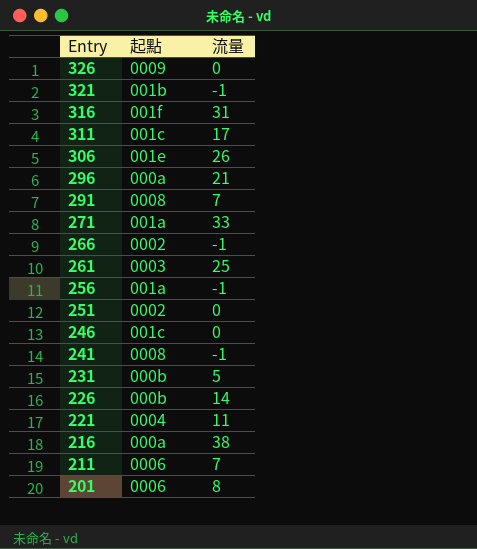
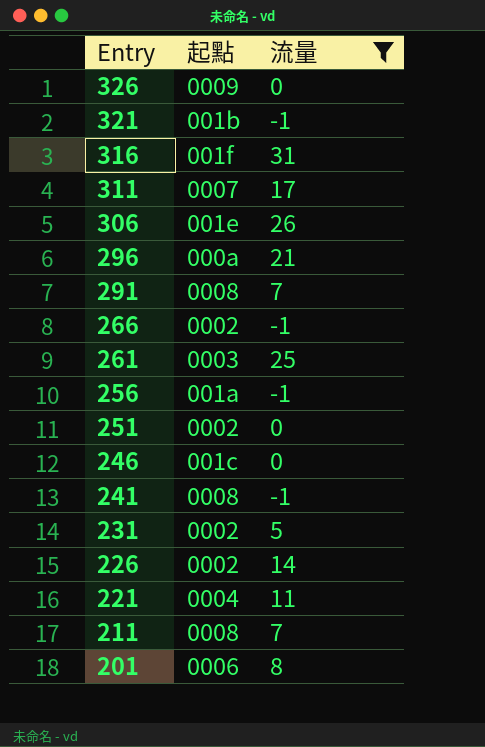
filter: none -> 流量 <= 31
311 | 起點: 001c -> 0007
231 | 起點: 000b -> 0002
226 | 起點: 000b -> 0002
211 | 起點: 0006 -> 0008

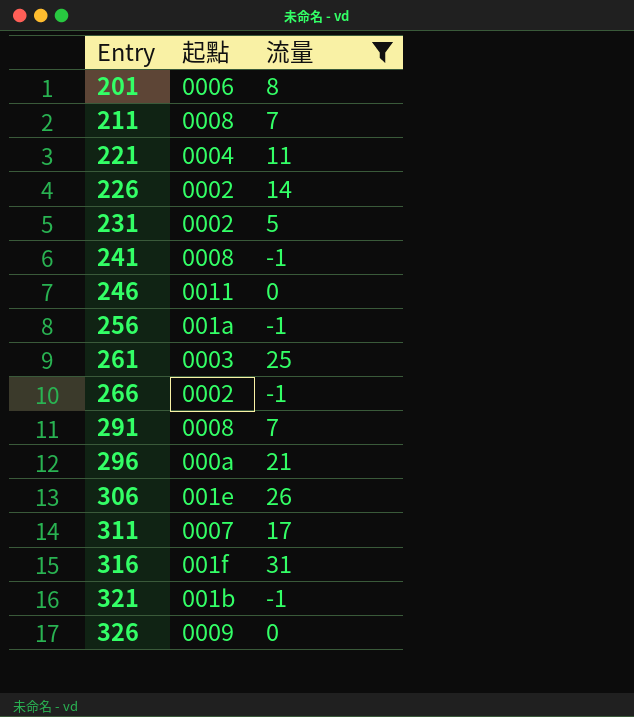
row order: Entry descending -> Entry ascending
row 251: 0002 | 0 -> none
246 | 起點: 001c -> 0011

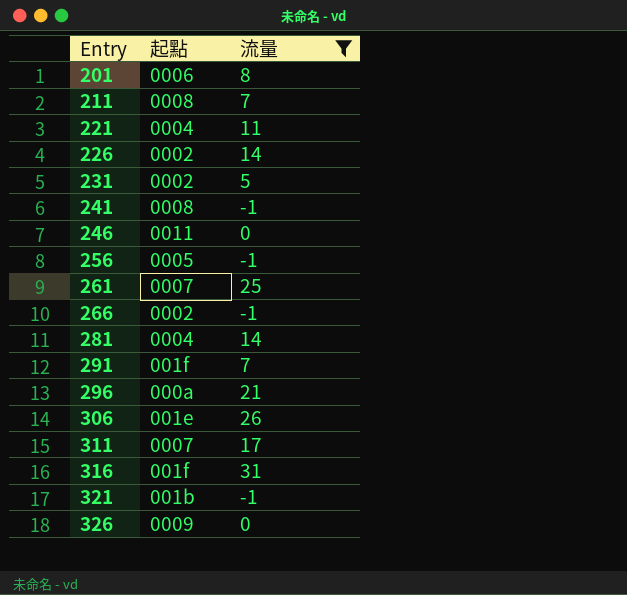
256 | 起點: 001a -> 0005
261 | 起點: 0003 -> 0007
row 281: none -> 0004 | 14
291 | 起點: 0008 -> 001f

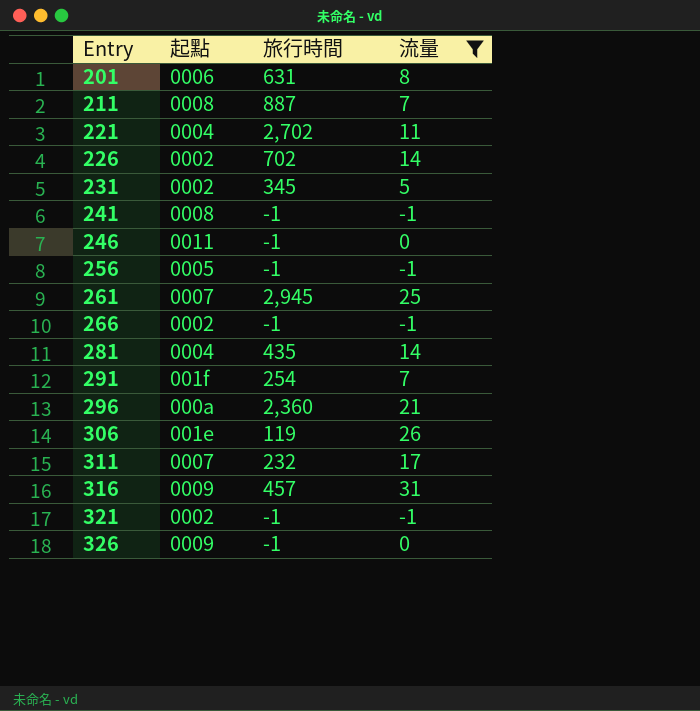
column 旅行時間 | position: none -> 3
316 | 起點: 001f -> 0009
321 | 起點: 001b -> 0002

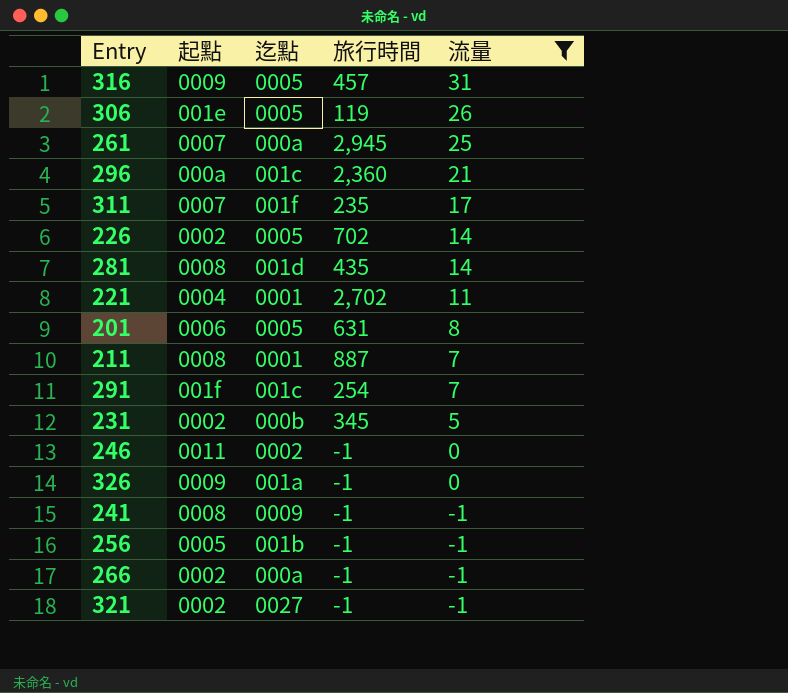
row order: Entry ascending -> 流量 descending
column 迄點 | position: none -> 3
311 | 旅行時間: 232 -> 235
281 | 起點: 0004 -> 0008

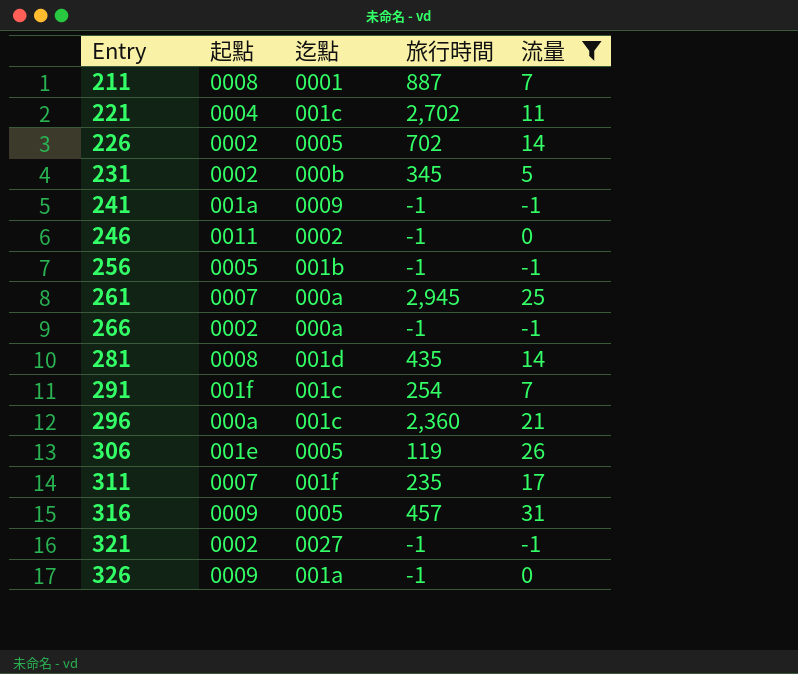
row order: 流量 descending -> Entry ascending
row 201: 0006 | 0005 | 631 | 8 -> none
221 | 迄點: 0001 -> 001c
241 | 起點: 0008 -> 001a

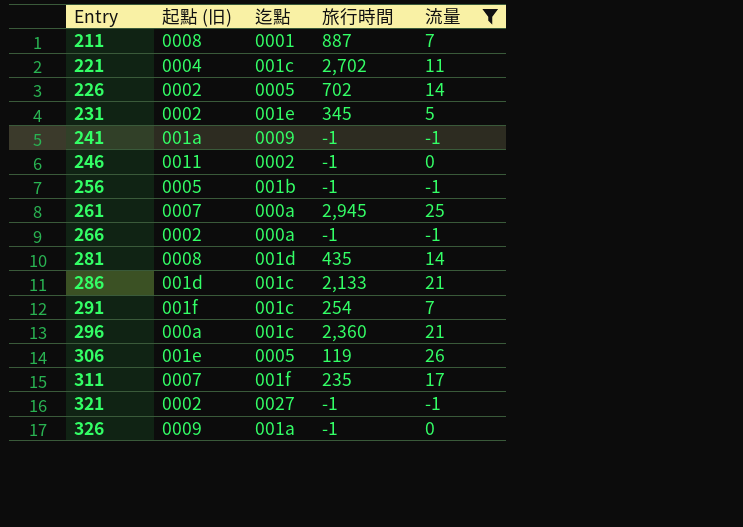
column name: 起點 -> 起點 (旧)
row 316: 0009 | 0005 | 457 | 31 -> none
231 | 迄點: 000b -> 001e
row 286: none -> 001d | 001c | 2,133 | 21

